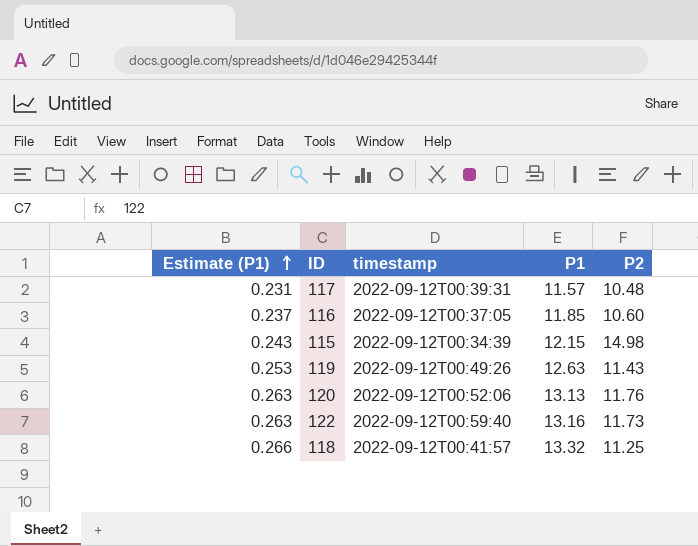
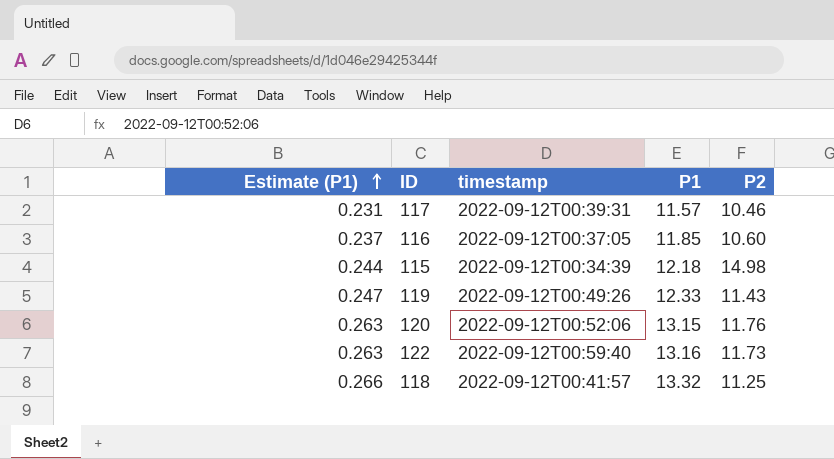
117 | P2: 10.48 -> 10.46
115 | Estimate (P1): 0.243 -> 0.244
115 | P1: 12.15 -> 12.18
119 | Estimate (P1): 0.253 -> 0.247
119 | P1: 12.63 -> 12.33
120 | P1: 13.13 -> 13.15

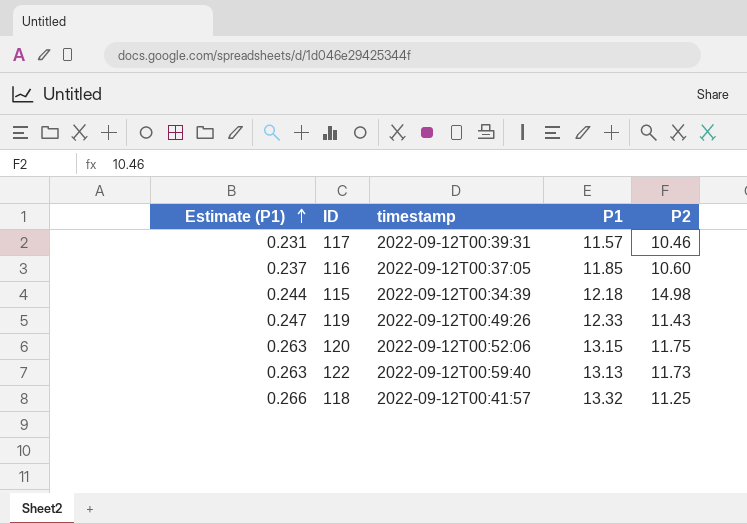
120 | P2: 11.76 -> 11.75
122 | P1: 13.16 -> 13.13

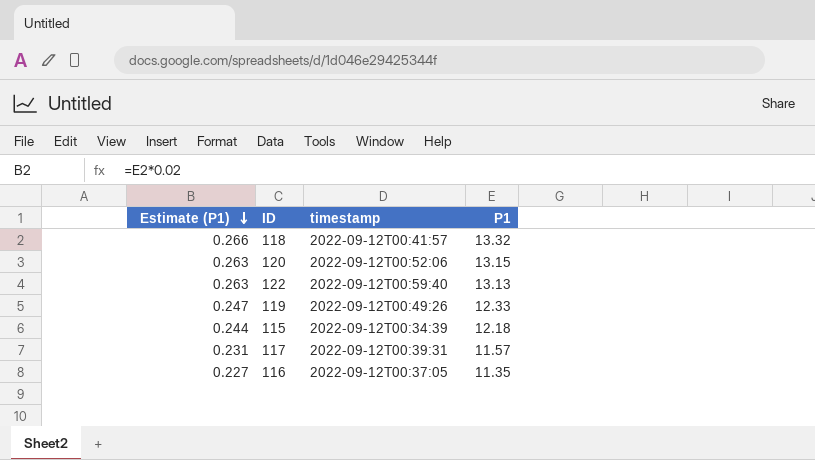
row order: Estimate (P1) ascending -> Estimate (P1) descending
column P2 | position: 5 -> none
116 | Estimate (P1): 0.237 -> 0.227
116 | P1: 11.85 -> 11.35

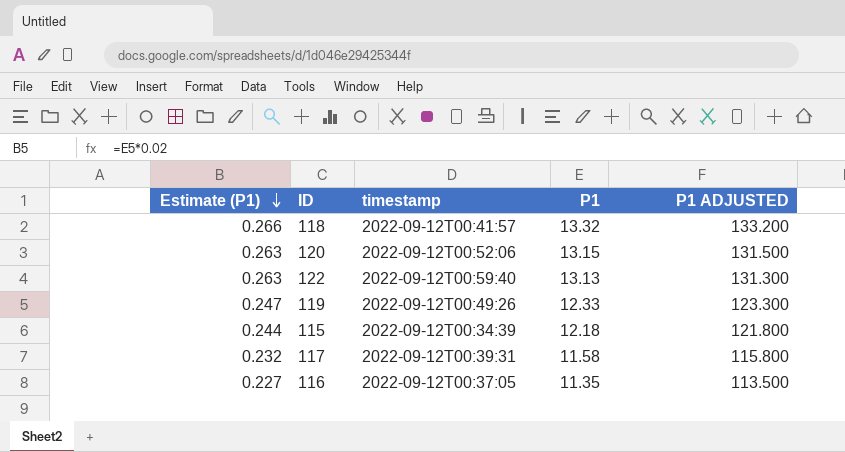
column P1 ADJUSTED | formula: none -> [P1] * 10
117 | Estimate (P1): 0.231 -> 0.232
117 | P1: 11.57 -> 11.58

